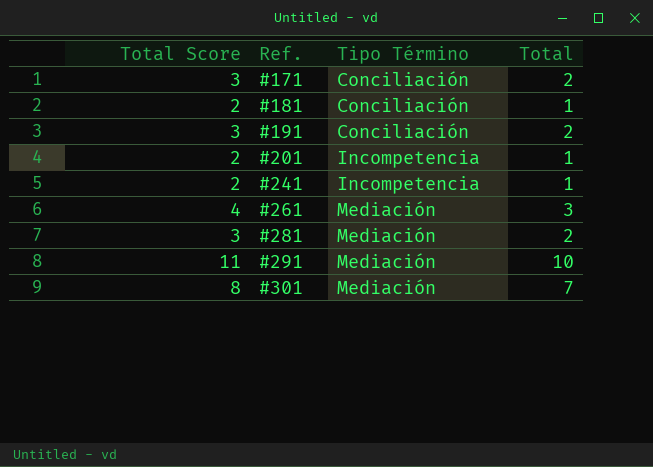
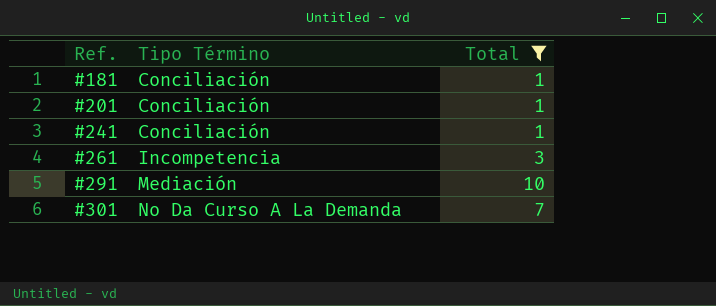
filter: none -> Total != 2
column Total Score | formula: [Total] + 1 -> none
#201 | Tipo Término: Incompetencia -> Conciliación
#241 | Tipo Término: Incompetencia -> Conciliación
#261 | Tipo Término: Mediación -> Incompetencia
#301 | Tipo Término: Mediación -> No Da Curso A La Demanda

